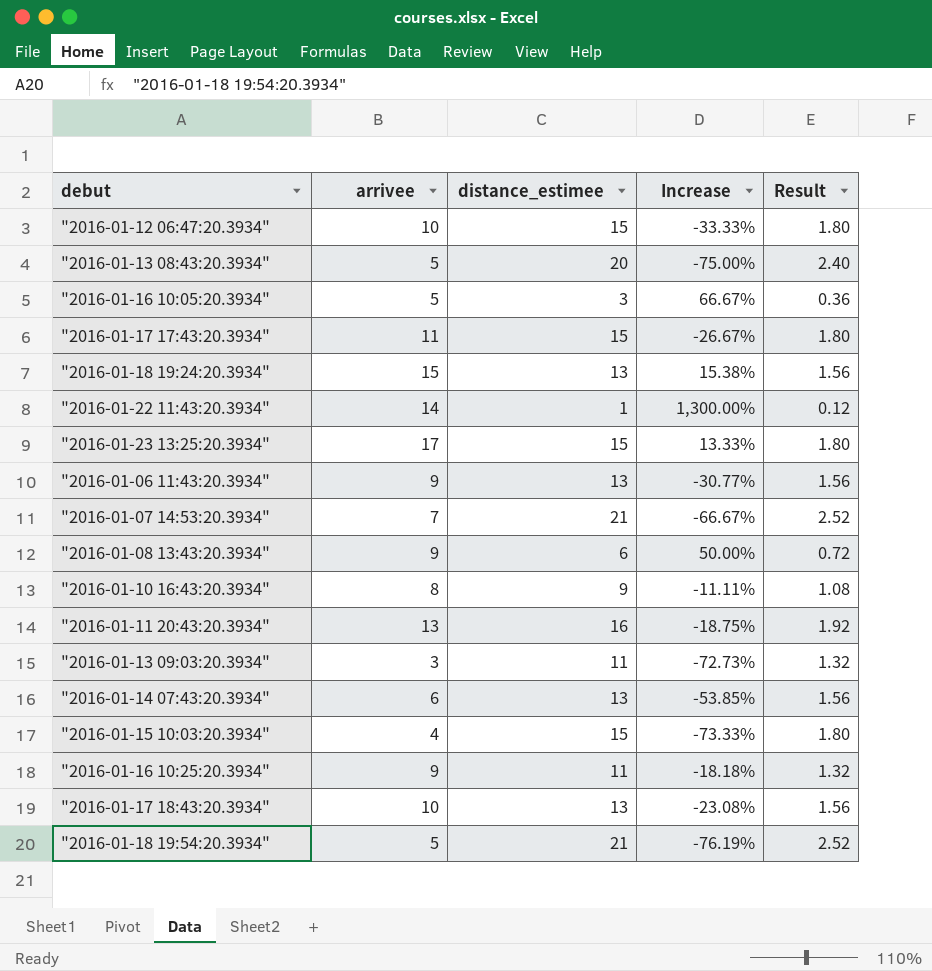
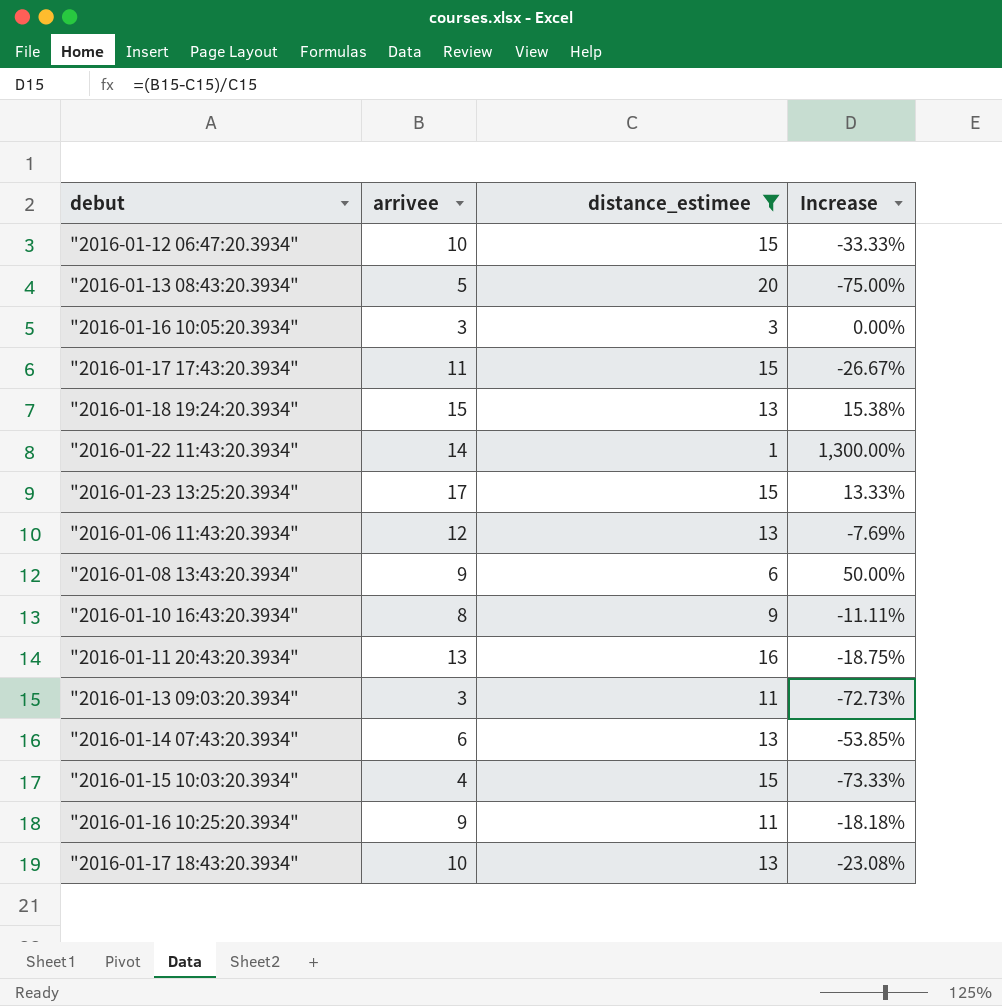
filter: none -> distance_estimee != 21
column Result | formula: [distance_estimee] * 0.12 -> none
"2016-01-16 10:05:20.3934" | arrivee: 5 -> 3
"2016-01-16 10:05:20.3934" | Increase: 66.67% -> 0.00%
"2016-01-06 11:43:20.3934" | arrivee: 9 -> 12
"2016-01-06 11:43:20.3934" | Increase: -30.77% -> -7.69%

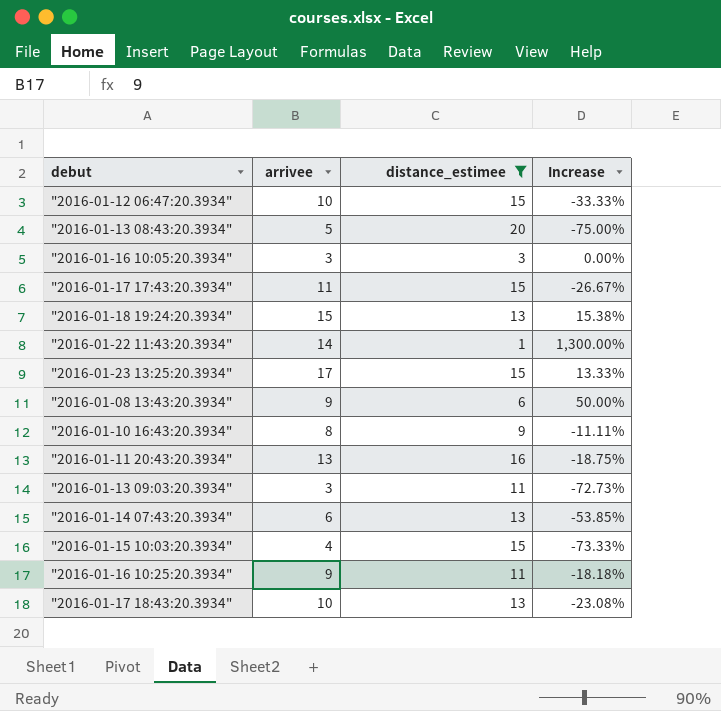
row "2016-01-06 11:43:20.3934": 12 | 13 | -7.69% -> none

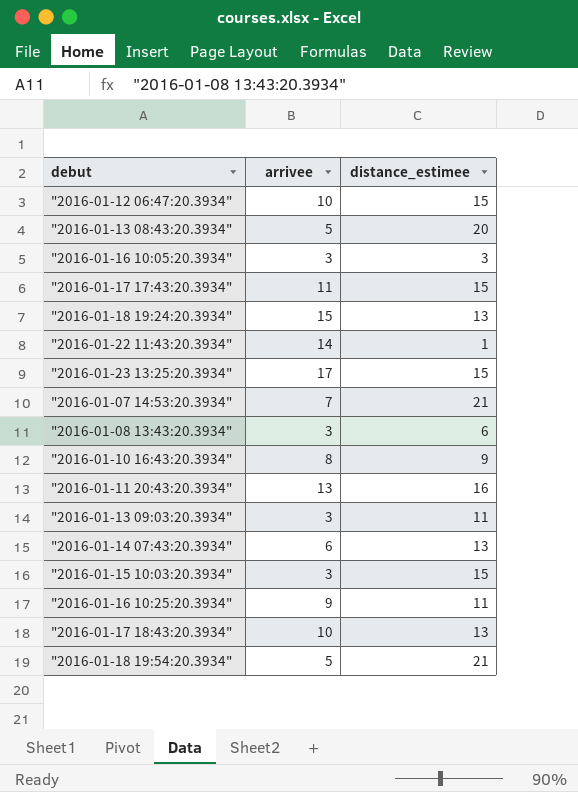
filter: distance_estimee != 21 -> none
column Increase | formula: ([arrivee] - [distance_estimee]) / [distance_estimee] -> none
"2016-01-08 13:43:20.3934" | arrivee: 9 -> 3
"2016-01-15 10:03:20.3934" | arrivee: 4 -> 3

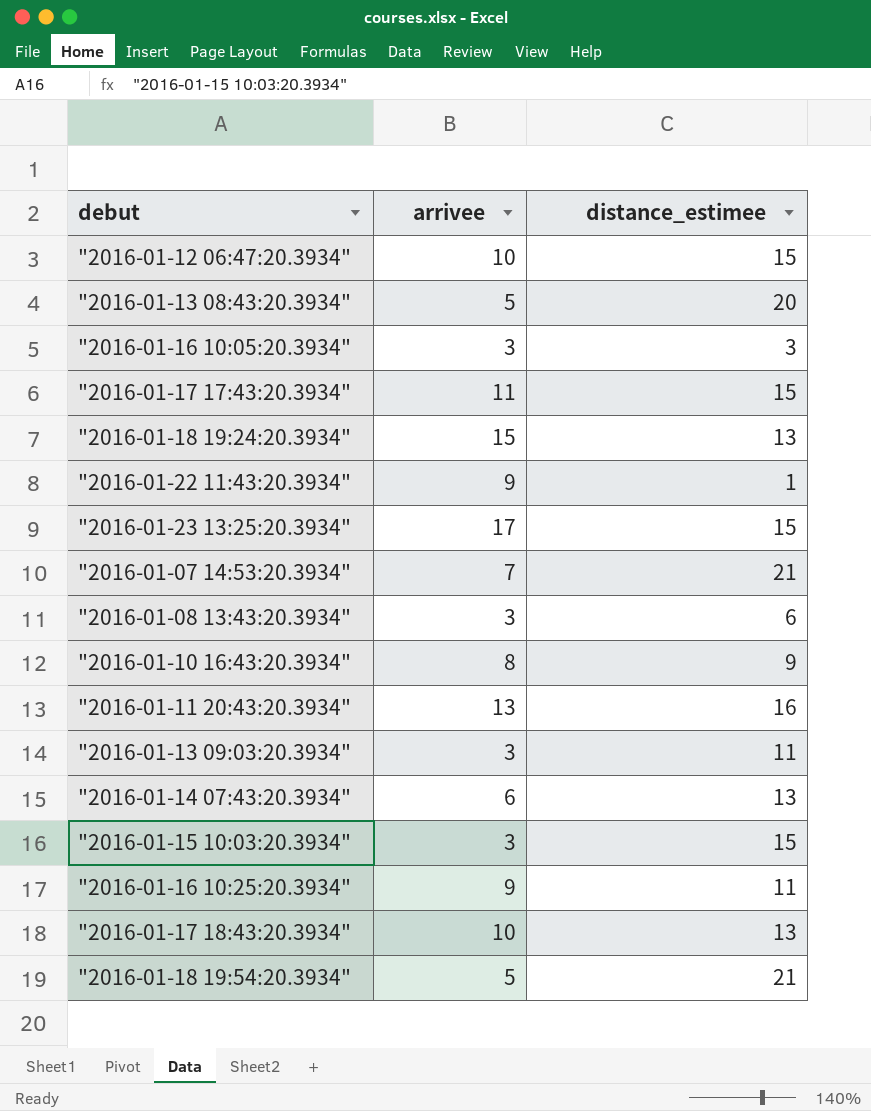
"2016-01-22 11:43:20.3934" | arrivee: 14 -> 9

